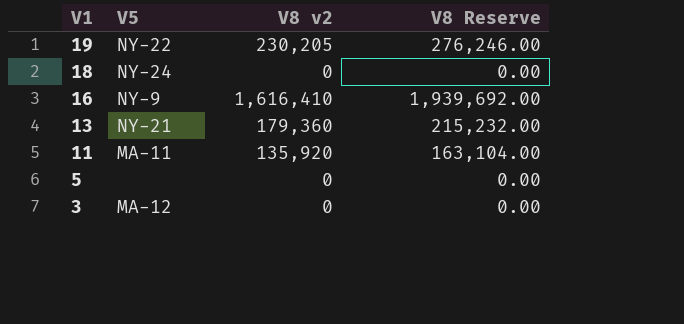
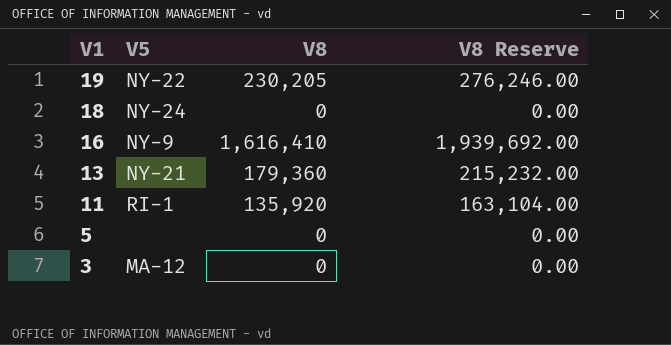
column name: V8 v2 -> V8
11 | V5: MA-11 -> RI-1

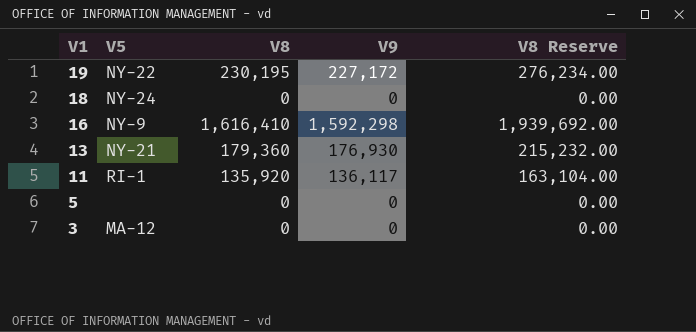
column V9 | position: none -> 4
19 | V8: 230,205 -> 230,195
19 | V8 Reserve: 276,246.00 -> 276,234.00

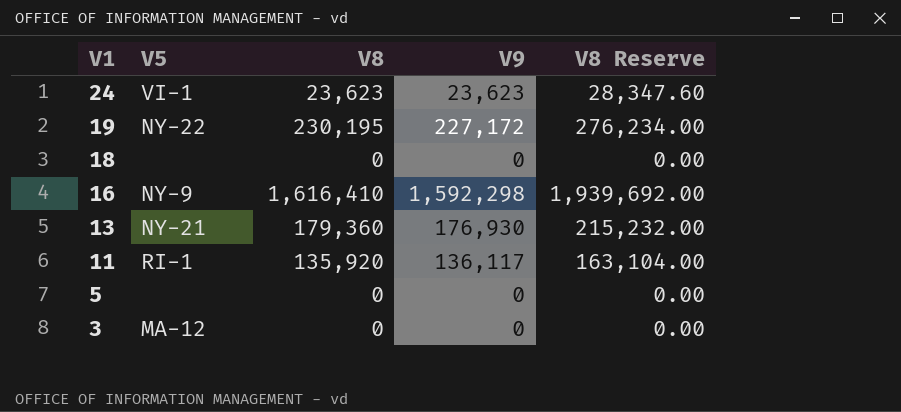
row 24: none -> VI-1 | 23,623 | 23,623 | 28,347.60
18 | V5: NY-24 -> none

